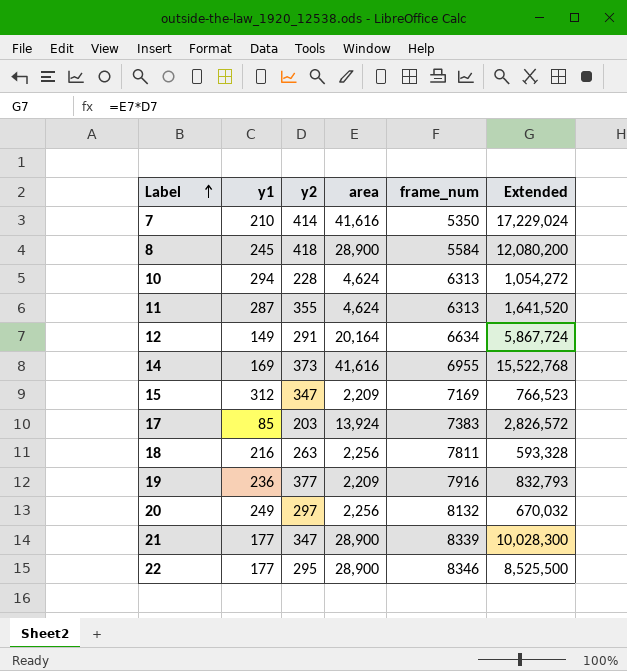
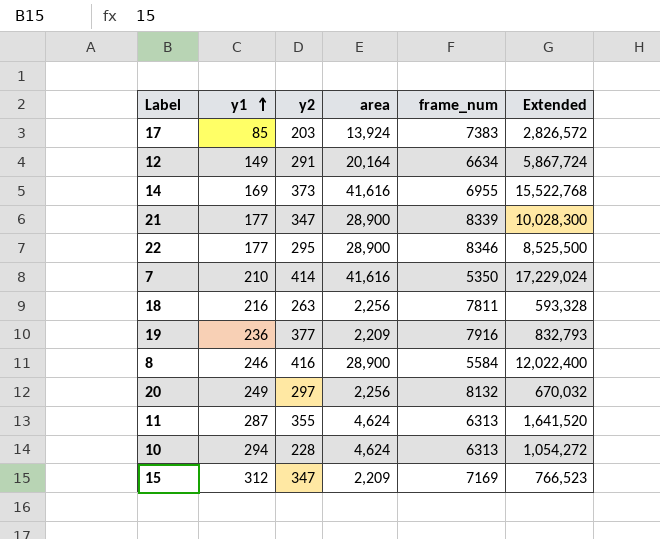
row order: Label ascending -> y1 ascending
8 | y1: 245 -> 246
8 | y2: 418 -> 416
8 | Extended: 12,080,200 -> 12,022,400

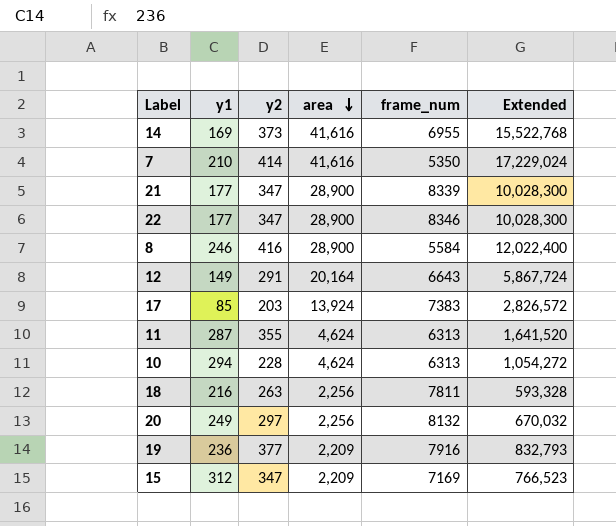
row order: y1 ascending -> area descending
22 | y2: 295 -> 347
22 | Extended: 8,525,500 -> 10,028,300
12 | frame_num: 6634 -> 6643

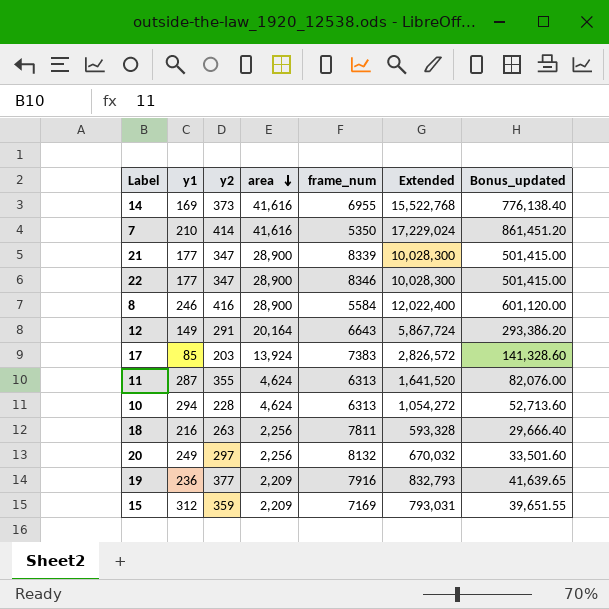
column Bonus_updated | formula: none -> [Extended] * 0.05
15 | y2: 347 -> 359
15 | Extended: 766,523 -> 793,031

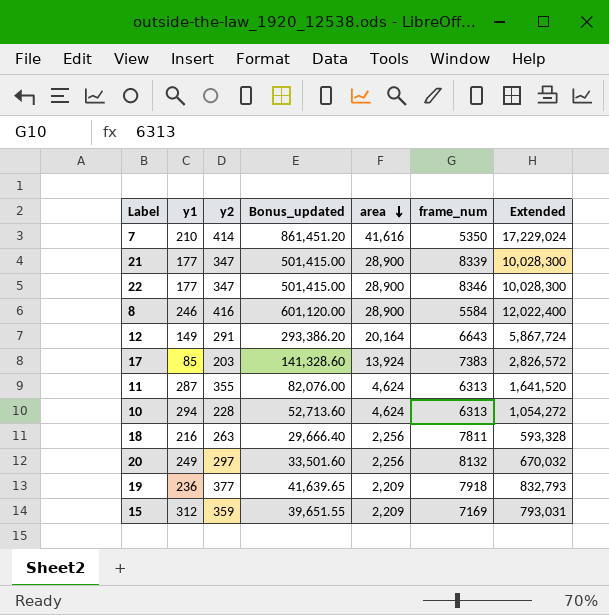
column Bonus_updated | position: 7 -> 4
row 14: 169 | 373 | 41,616 | 6955 | 15,522,768 | 776,138.40 -> none
19 | frame_num: 7916 -> 7918

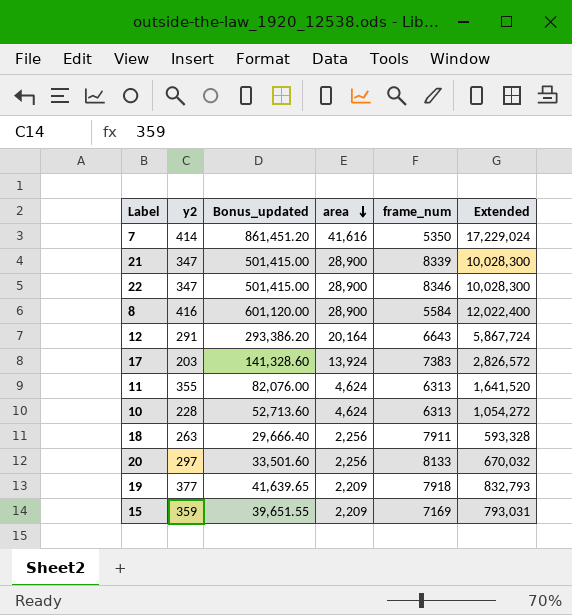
column y1 | position: 2 -> none
18 | frame_num: 7811 -> 7911
20 | frame_num: 8132 -> 8133

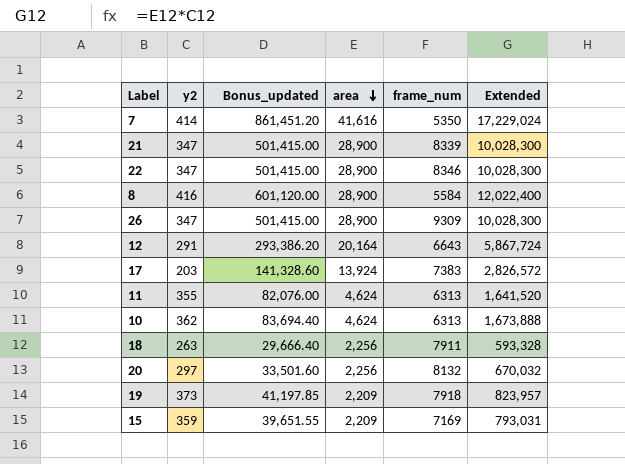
row 26: none -> 347 | 501,415.00 | 28,900 | 9309 | 10,028,300
10 | y2: 228 -> 362
10 | Bonus_updated: 52,713.60 -> 83,694.40
10 | Extended: 1,054,272 -> 1,673,888
20 | frame_num: 8133 -> 8132
19 | y2: 377 -> 373
19 | Bonus_updated: 41,639.65 -> 41,197.85
19 | Extended: 832,793 -> 823,957

